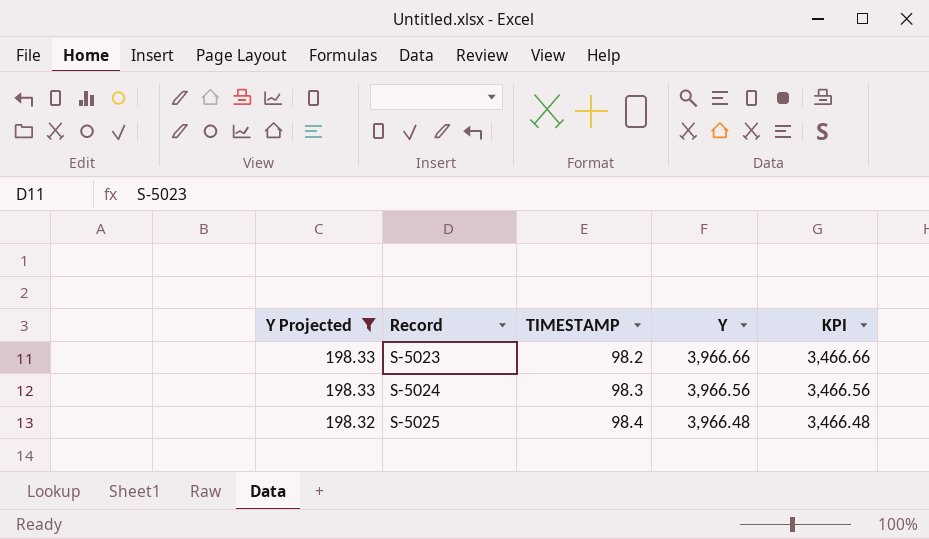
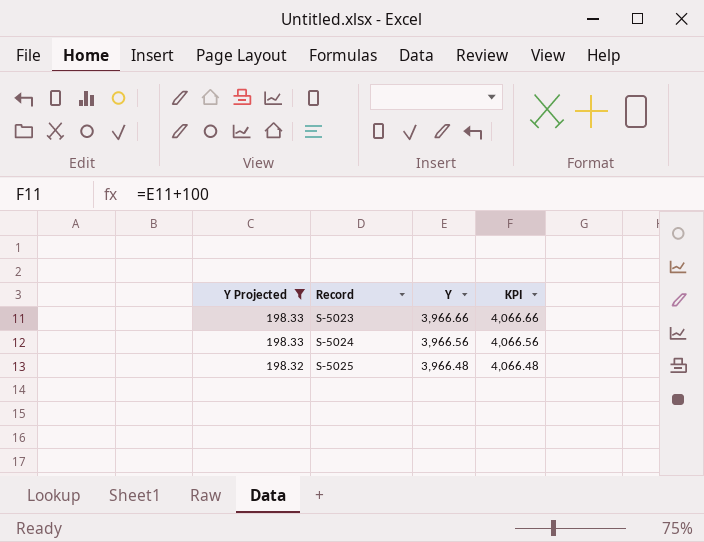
column TIMESTAMP | position: 3 -> none
column KPI | formula: [Y] - 500 -> [Y] + 100

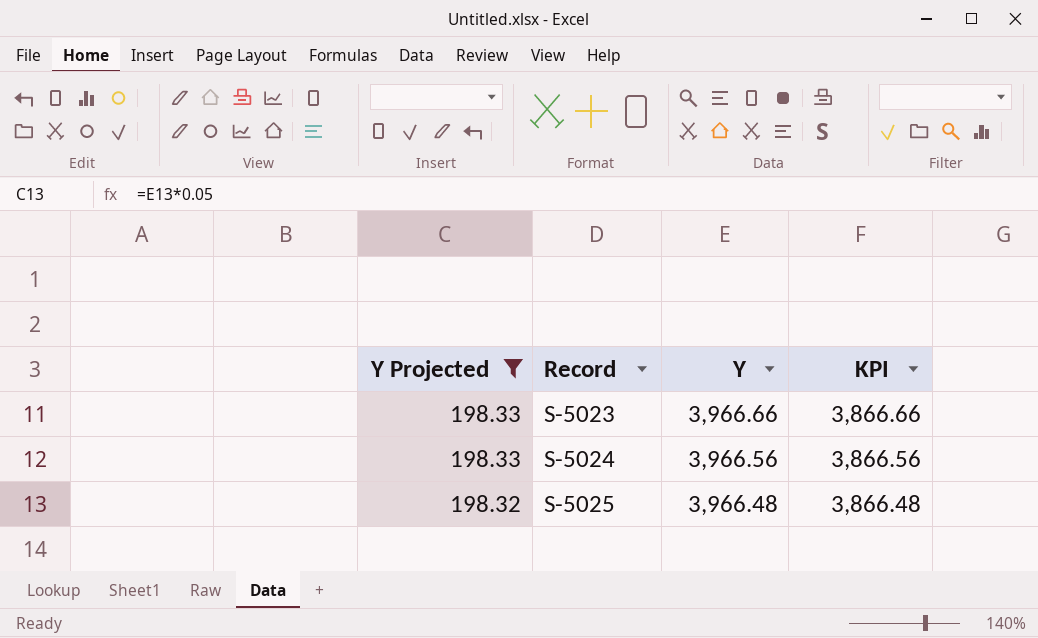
column KPI | formula: [Y] + 100 -> [Y] - 100

